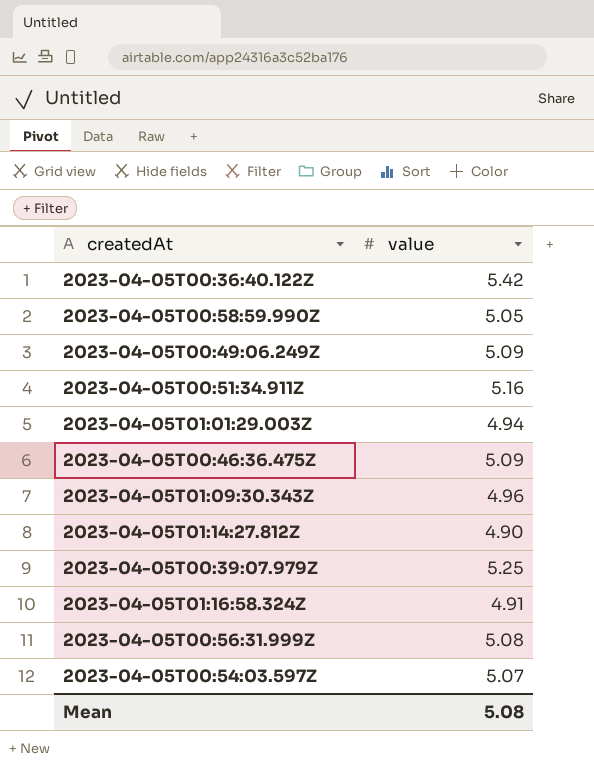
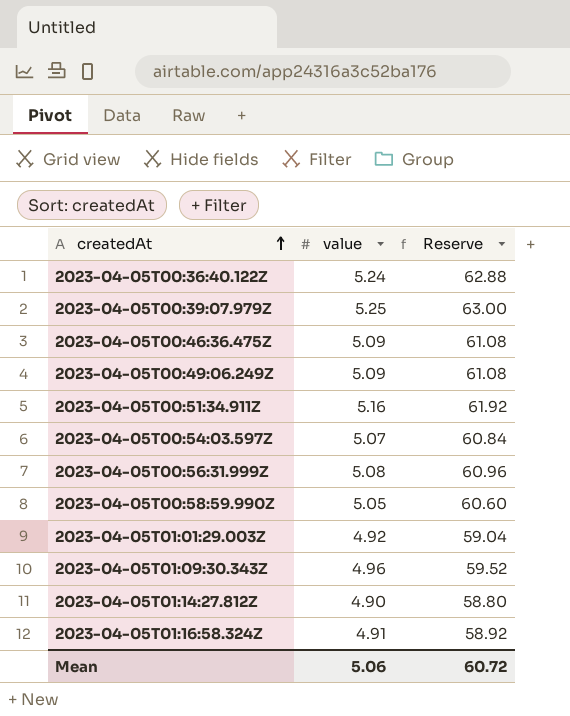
row order: none -> createdAt ascending
column Reserve | formula: none -> [value] * 12
2023-04-05T00:36:40.122Z | value: 5.42 -> 5.24
2023-04-05T01:01:29.003Z | value: 4.94 -> 4.92
Mean | value: 5.08 -> 5.06

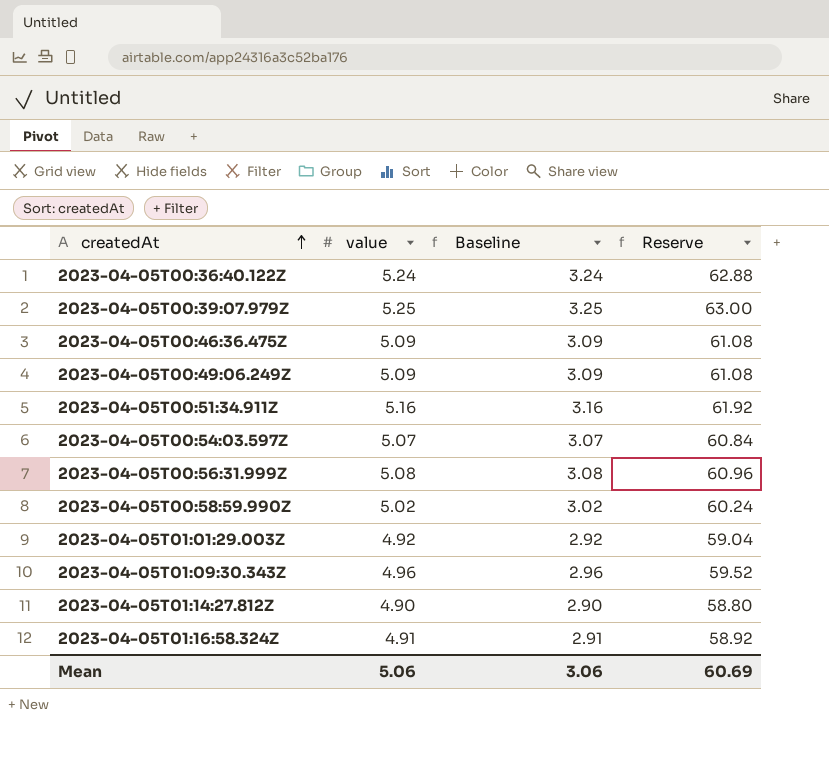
column Baseline | formula: none -> [value] - 2
2023-04-05T00:58:59.990Z | value: 5.05 -> 5.02
2023-04-05T00:58:59.990Z | Reserve: 60.60 -> 60.24
Mean | Reserve: 60.72 -> 60.69

